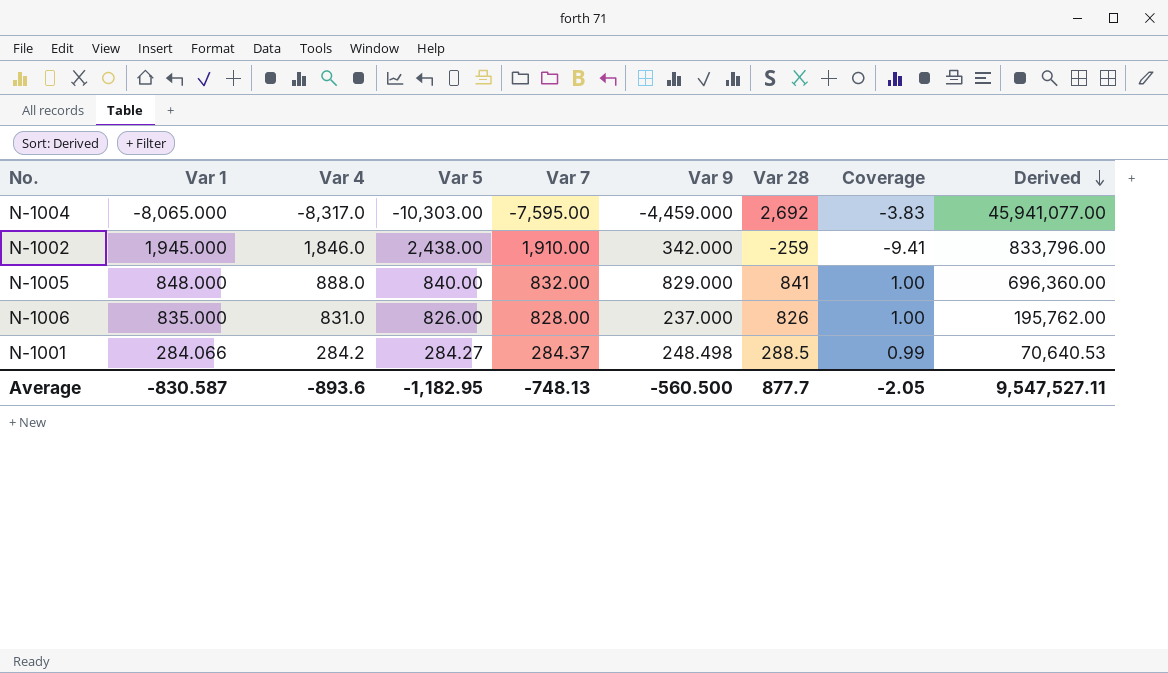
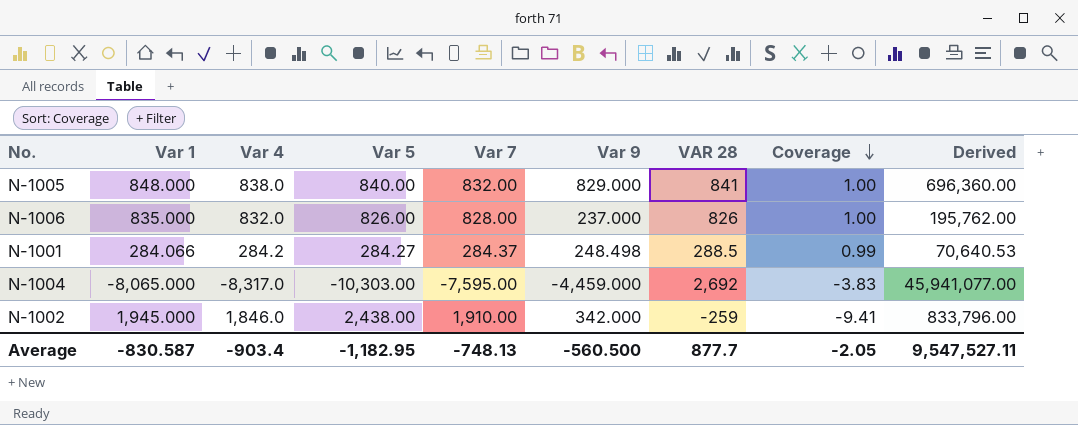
row order: Derived descending -> Coverage descending
column name: Var 28 -> VAR 28
N-1005 | Var 4: 888.0 -> 838.0
N-1006 | Var 4: 831.0 -> 832.0
Average | Var 4: -893.6 -> -903.4

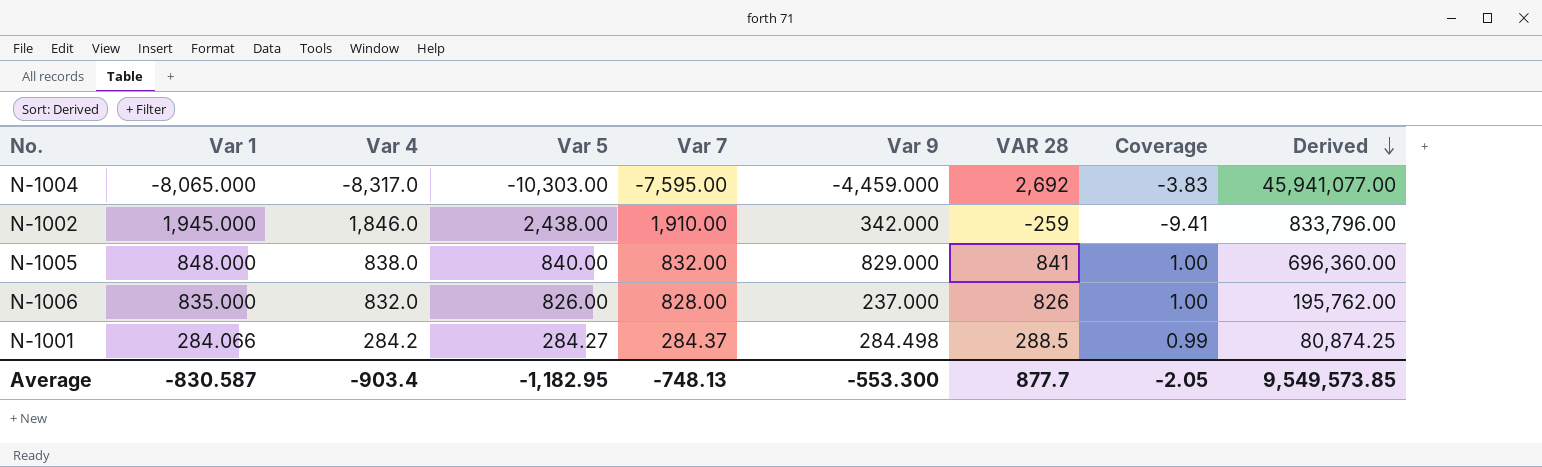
row order: Coverage descending -> Derived descending
N-1001 | Var 9: 248.498 -> 284.498
N-1001 | Derived: 70,640.53 -> 80,874.25
Average | Var 9: -560.500 -> -553.300
Average | Derived: 9,547,527.11 -> 9,549,573.85

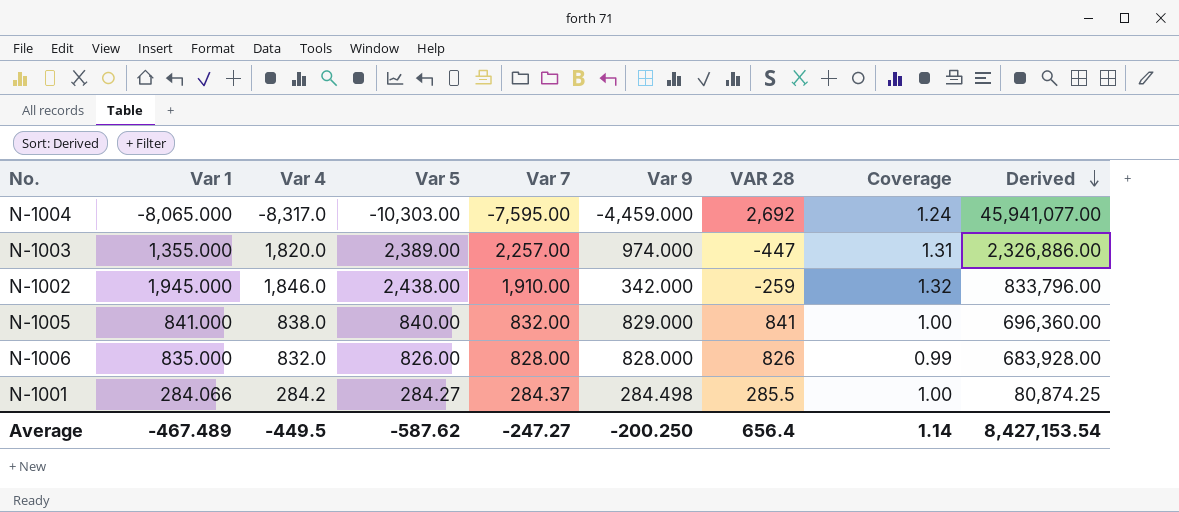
column Coverage | formula: [Var 5] / [VAR 28] -> [Var 5] / [Var 4]
row N-1003: none -> 1,355.000 | 1,820.0 | 2,389.00 | 2,257.00 | 974.000 | -447 | 1.31 | 2,326,886.00
N-1005 | Var 1: 848.000 -> 841.000
N-1006 | Var 9: 237.000 -> 828.000
N-1006 | Derived: 195,762.00 -> 683,928.00
N-1001 | VAR 28: 288.5 -> 285.5
Average | Var 1: -830.587 -> -467.489
Average | Var 4: -903.4 -> -449.5
Average | Var 5: -1,182.95 -> -587.62
Average | Var 7: -748.13 -> -247.27
Average | Var 9: -553.300 -> -200.250
Average | VAR 28: 877.7 -> 656.4
Average | Coverage: -2.05 -> 1.14
Average | Derived: 9,549,573.85 -> 8,427,153.54

